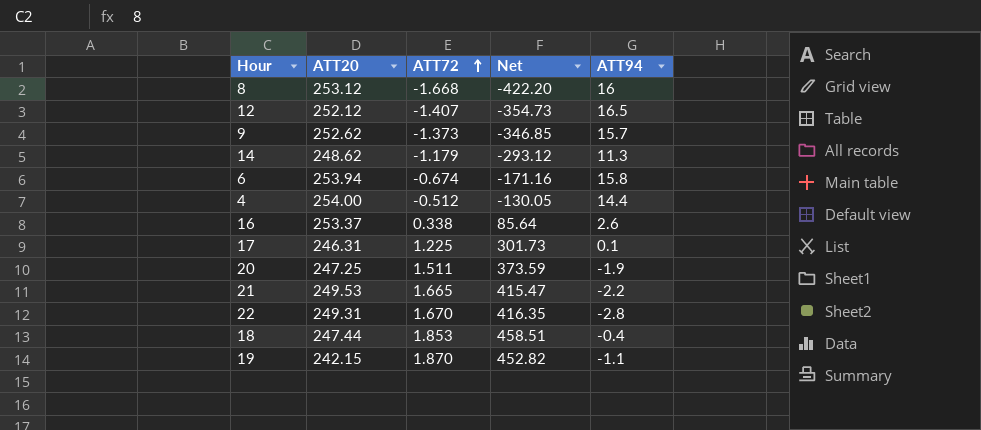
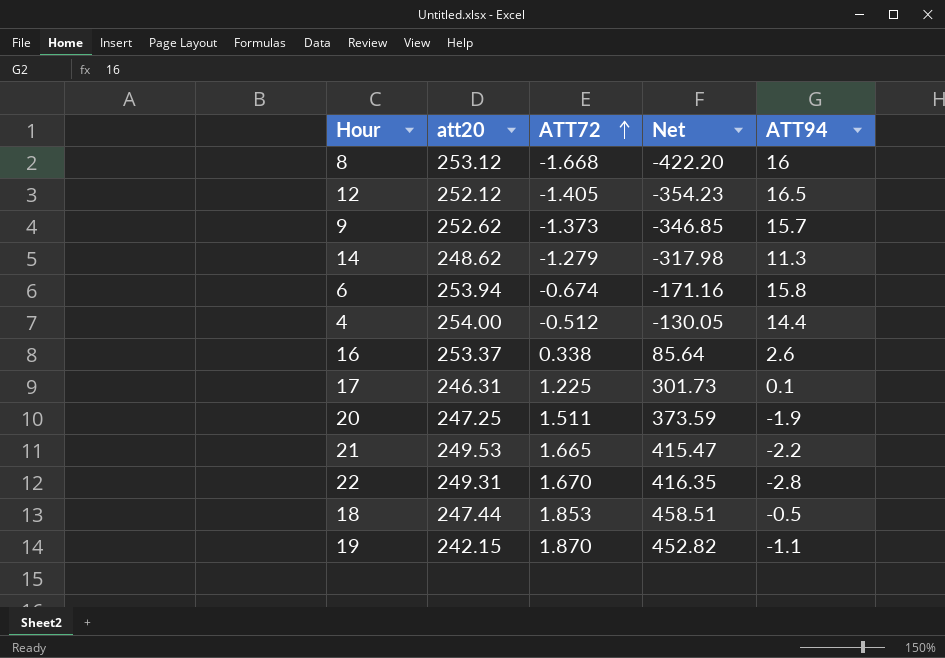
column name: ATT20 -> att20
12 | ATT72: -1.407 -> -1.405
12 | Net: -354.73 -> -354.23
14 | ATT72: -1.179 -> -1.279
14 | Net: -293.12 -> -317.98
18 | ATT94: -0.4 -> -0.5

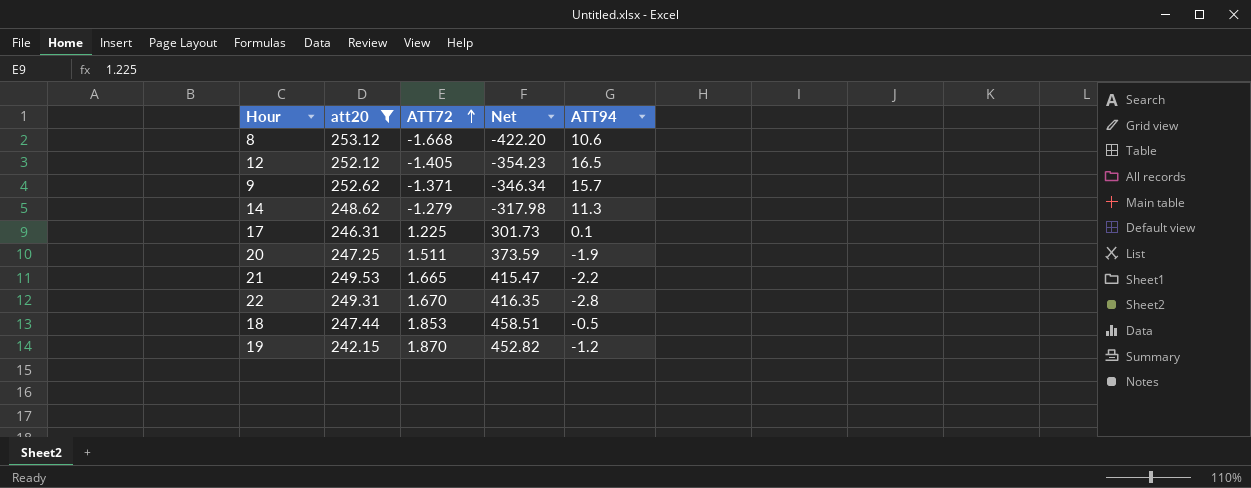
filter: none -> att20 <= 253.12
8 | ATT94: 16 -> 10.6
9 | ATT72: -1.373 -> -1.371
9 | Net: -346.85 -> -346.34
19 | ATT94: -1.1 -> -1.2

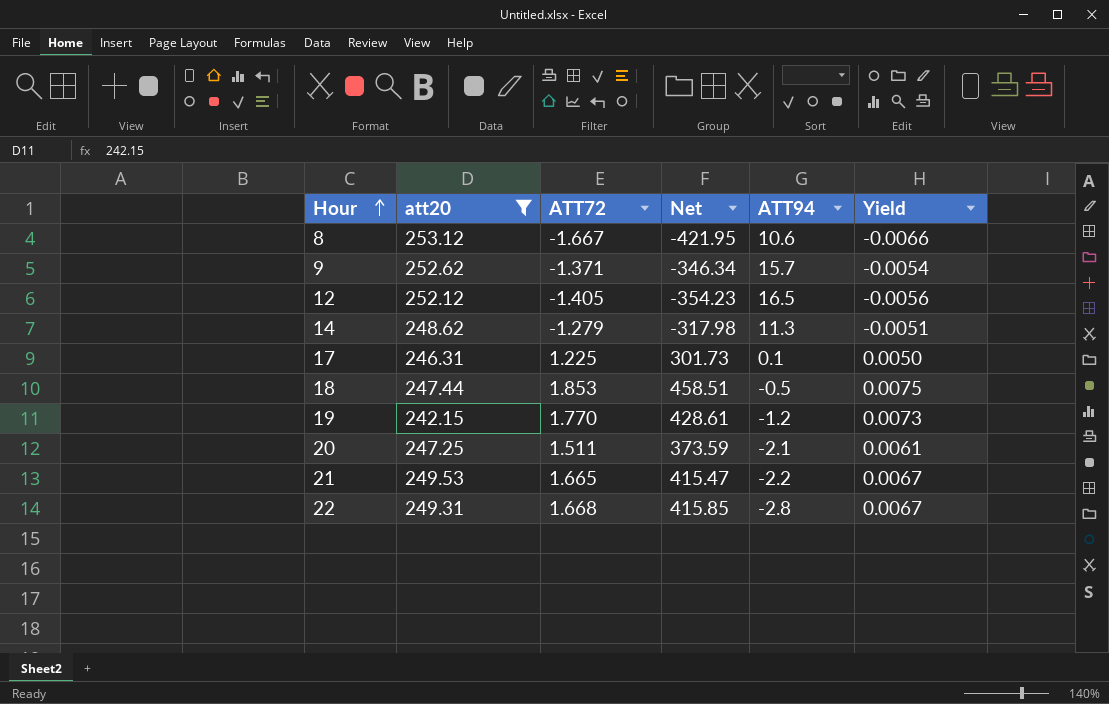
row order: ATT72 ascending -> Hour ascending
column Yield | formula: none -> [ATT72] / [att20]
8 | ATT72: -1.668 -> -1.667
8 | Net: -422.20 -> -421.95
19 | ATT72: 1.870 -> 1.770
19 | Net: 452.82 -> 428.61
20 | ATT94: -1.9 -> -2.1
22 | ATT72: 1.670 -> 1.668
22 | Net: 416.35 -> 415.85

